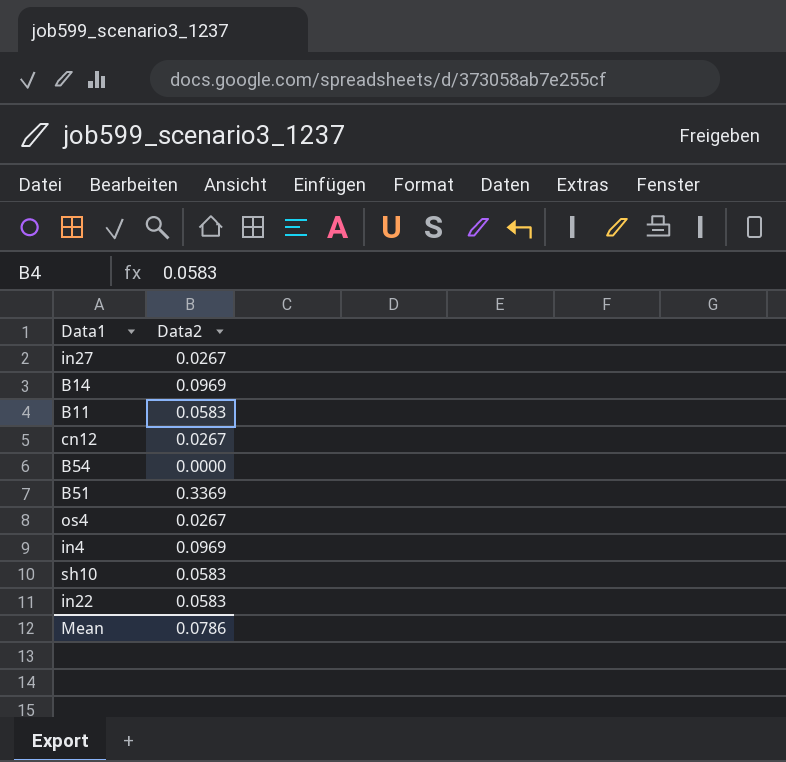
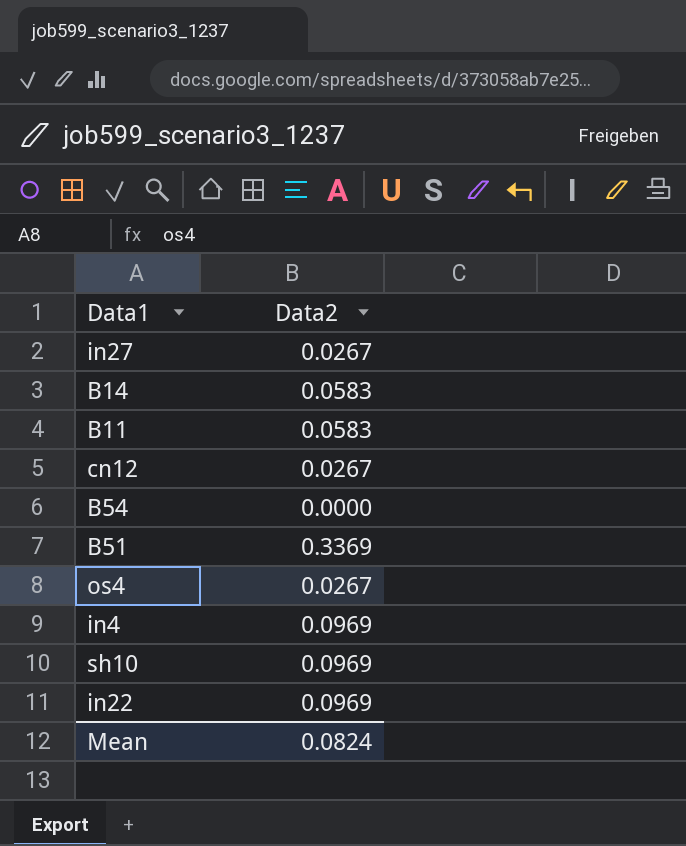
B14 | Data2: 0.0969 -> 0.0583
sh10 | Data2: 0.0583 -> 0.0969
in22 | Data2: 0.0583 -> 0.0969
Mean | Data2: 0.0786 -> 0.0824

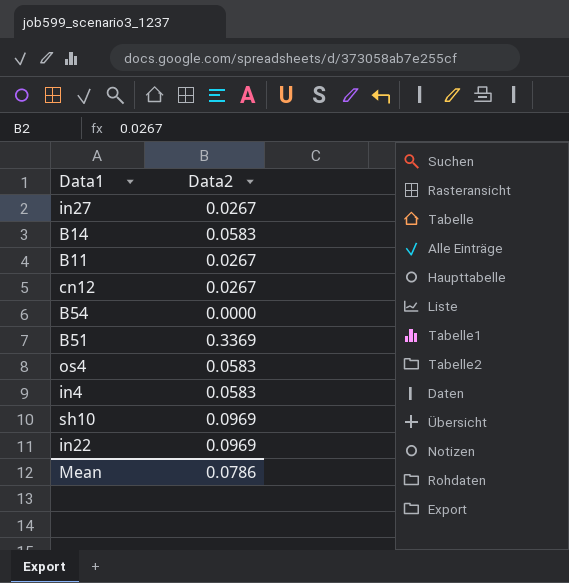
B11 | Data2: 0.0583 -> 0.0267
os4 | Data2: 0.0267 -> 0.0583
in4 | Data2: 0.0969 -> 0.0583
Mean | Data2: 0.0824 -> 0.0786

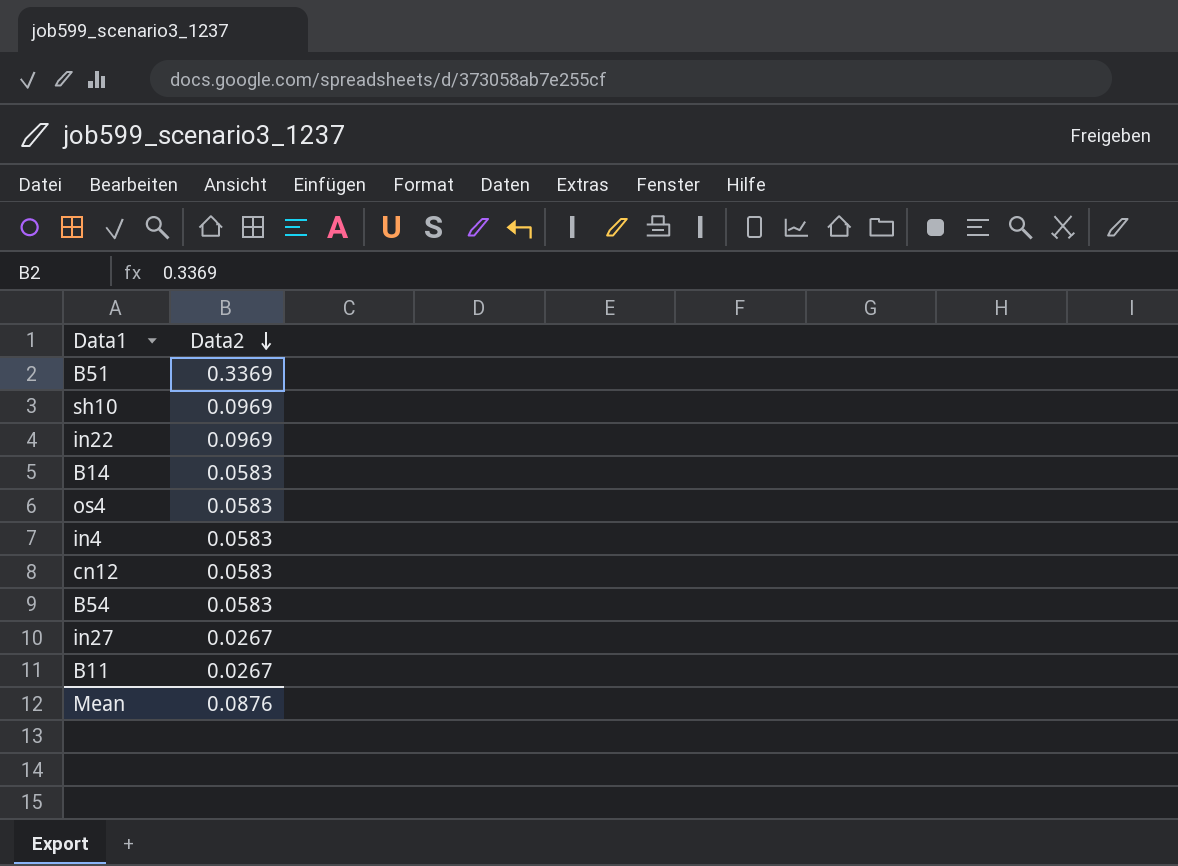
row order: none -> Data2 descending
cn12 | Data2: 0.0267 -> 0.0583
B54 | Data2: 0.0000 -> 0.0583
Mean | Data2: 0.0786 -> 0.0876

